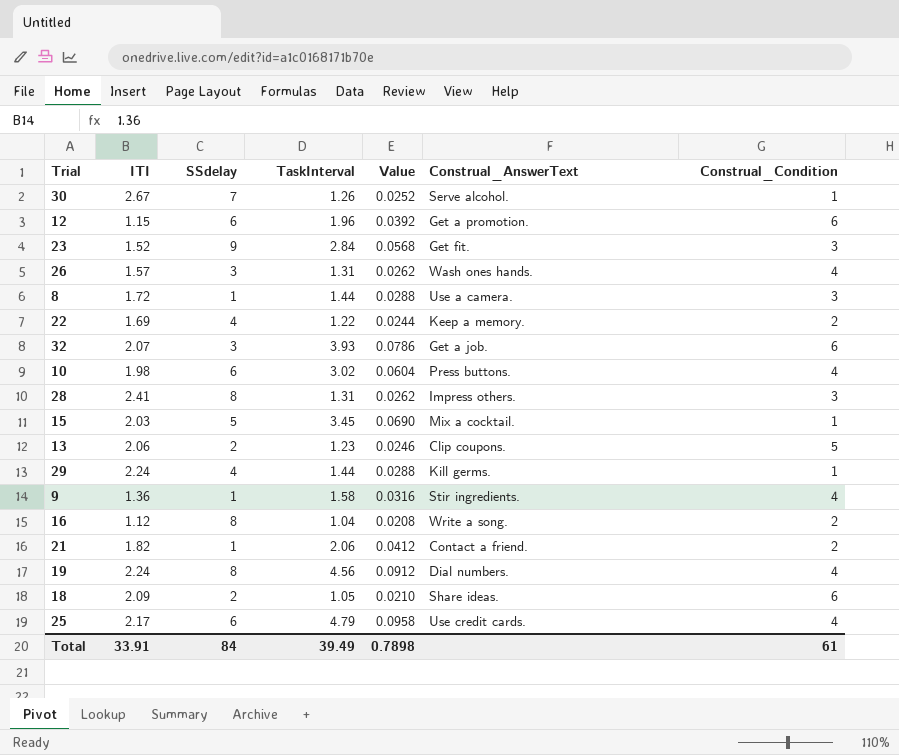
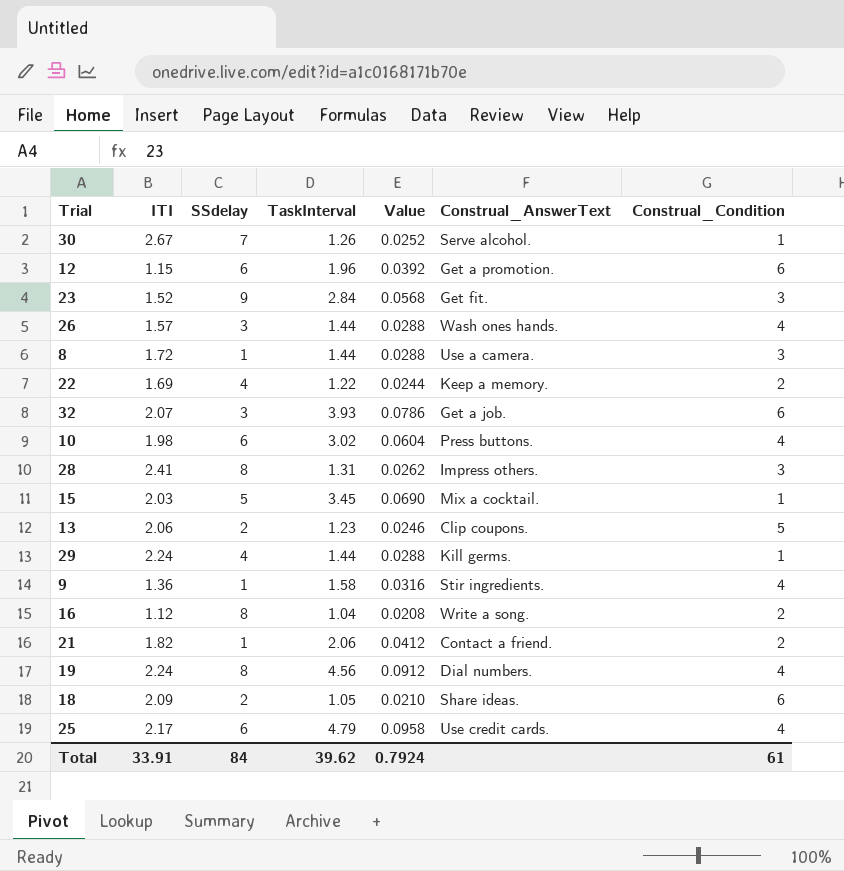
26 | TaskInterval: 1.31 -> 1.44
26 | Value: 0.0262 -> 0.0288
Total | TaskInterval: 39.49 -> 39.62
Total | Value: 0.7898 -> 0.7924

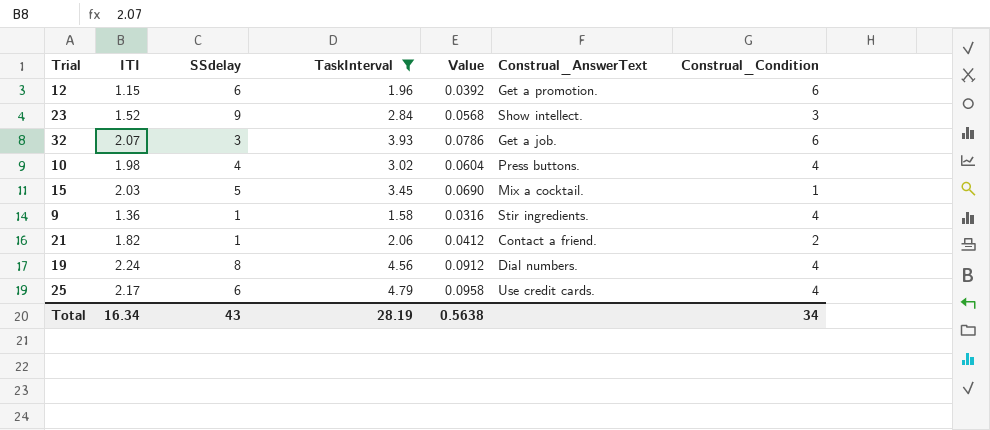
filter: none -> TaskInterval >= 1.58
23 | Construal_AnswerText: Get fit. -> Show intellect.
10 | SSdelay: 6 -> 4
Total | ITI: 33.91 -> 16.34
Total | SSdelay: 84 -> 43
Total | TaskInterval: 39.62 -> 28.19
Total | Value: 0.7924 -> 0.5638
Total | Construal_Condition: 61 -> 34

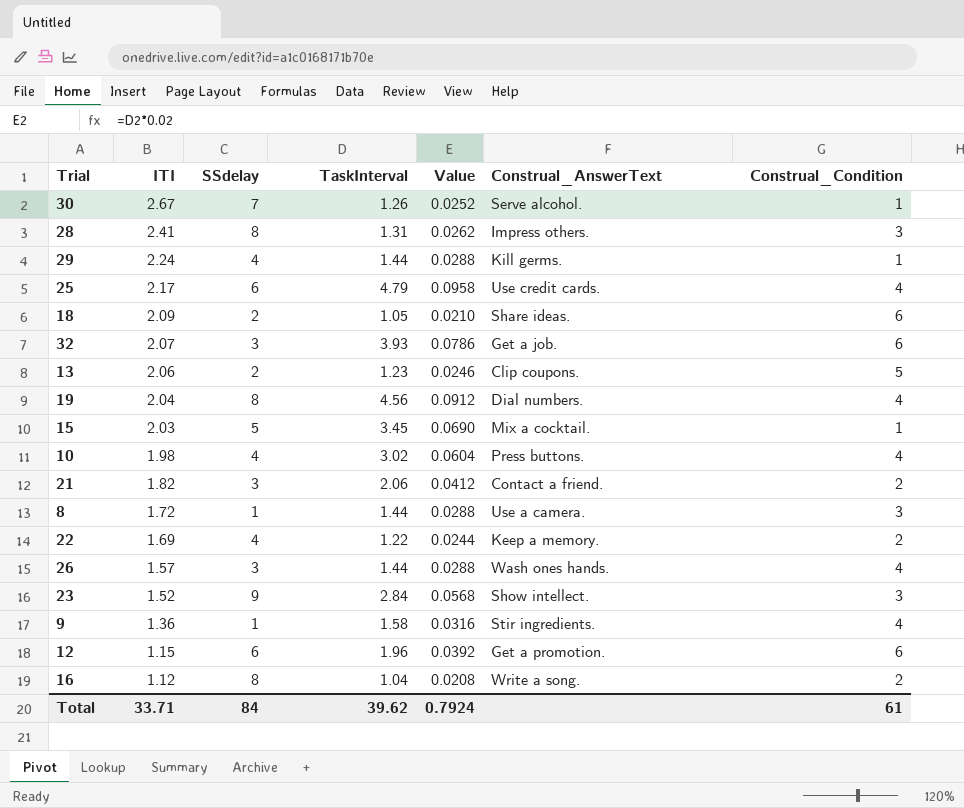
filter: TaskInterval >= 1.58 -> none
row order: none -> ITI descending
19 | ITI: 2.24 -> 2.04
21 | SSdelay: 1 -> 3
Total | ITI: 16.34 -> 33.71
Total | SSdelay: 43 -> 84
Total | TaskInterval: 28.19 -> 39.62
Total | Value: 0.5638 -> 0.7924
Total | Construal_Condition: 34 -> 61

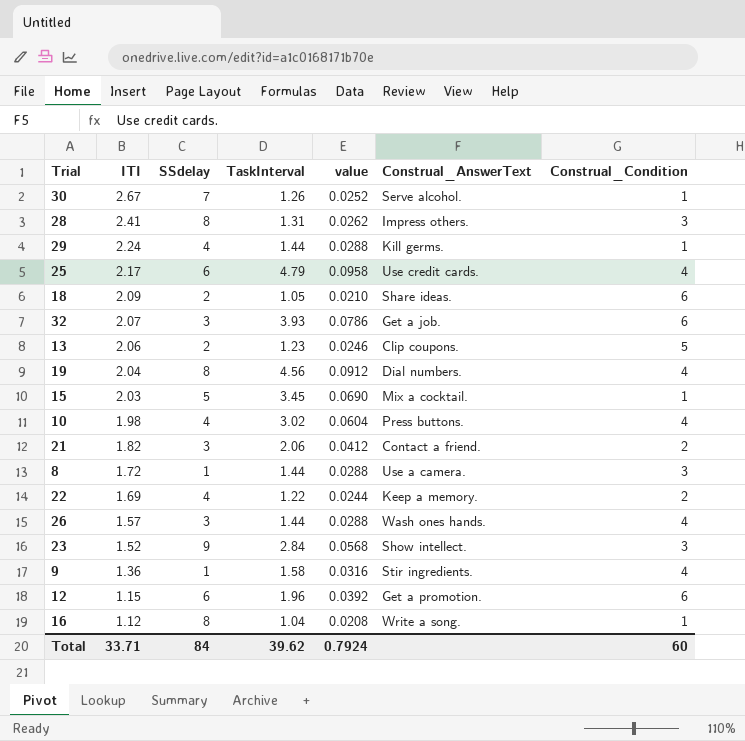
column name: Value -> value
16 | Construal_Condition: 2 -> 1
Total | Construal_Condition: 61 -> 60

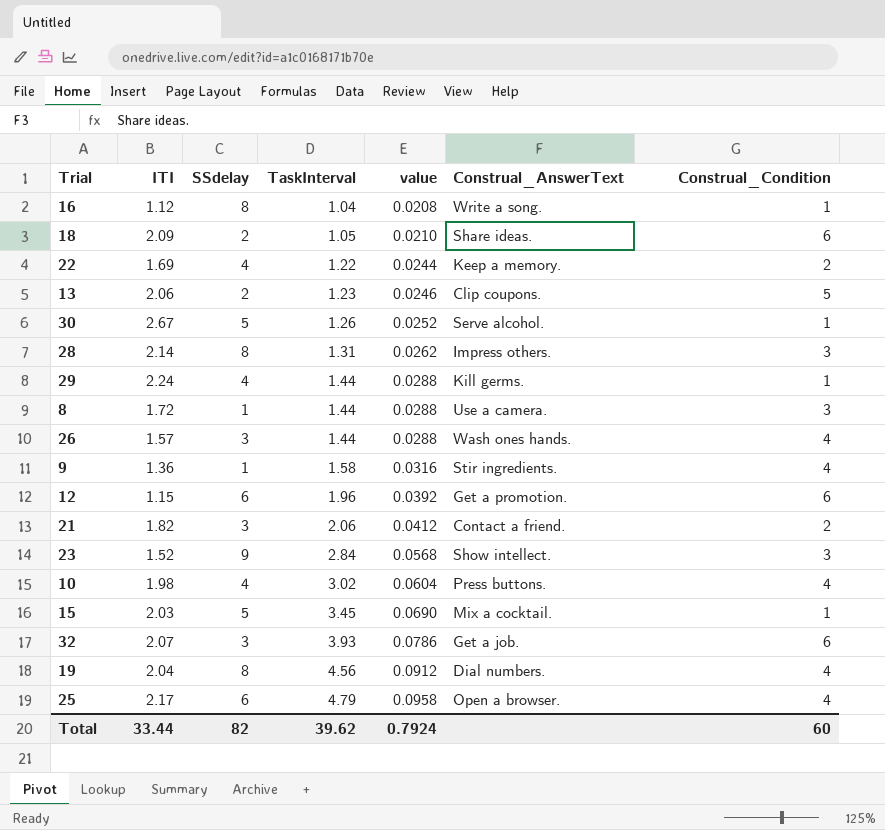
row order: ITI descending -> TaskInterval ascending
30 | SSdelay: 7 -> 5
28 | ITI: 2.41 -> 2.14
25 | Construal_AnswerText: Use credit cards. -> Open a browser.
Total | ITI: 33.71 -> 33.44
Total | SSdelay: 84 -> 82

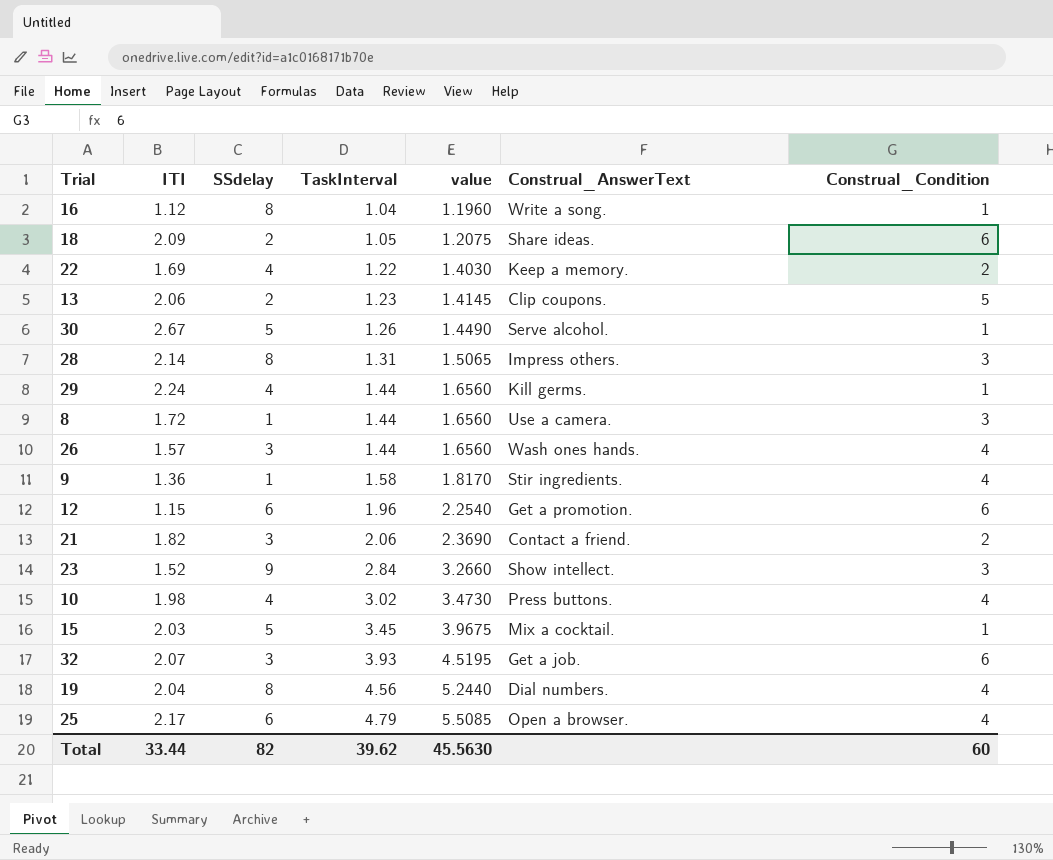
column value | formula: [TaskInterval] * 0.02 -> [TaskInterval] * 1.15
Total | value: 0.7924 -> 45.5630

